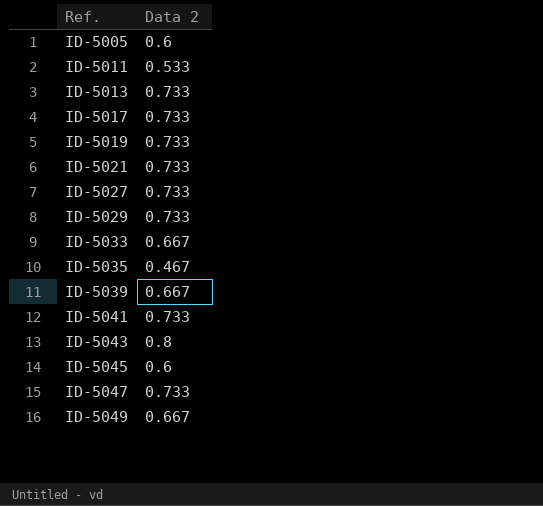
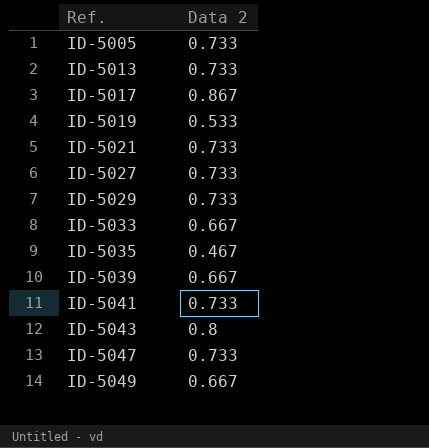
row ID-5011: 0.533 -> none
row ID-5045: 0.6 -> none
ID-5005 | Data 2: 0.6 -> 0.733
ID-5017 | Data 2: 0.733 -> 0.867
ID-5019 | Data 2: 0.733 -> 0.533

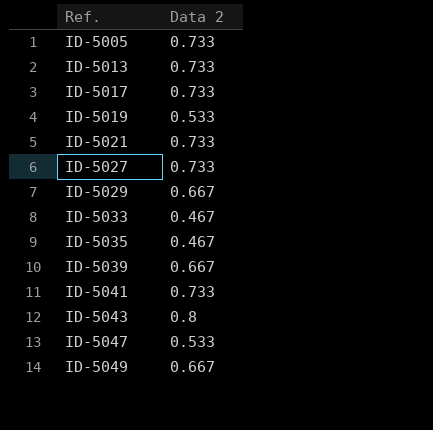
ID-5017 | Data 2: 0.867 -> 0.733
ID-5029 | Data 2: 0.733 -> 0.667
ID-5033 | Data 2: 0.667 -> 0.467
ID-5047 | Data 2: 0.733 -> 0.533

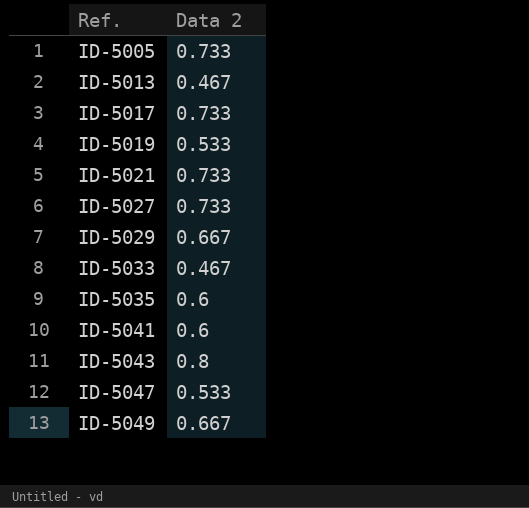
row ID-5039: 0.667 -> none
ID-5013 | Data 2: 0.733 -> 0.467
ID-5035 | Data 2: 0.467 -> 0.6
ID-5041 | Data 2: 0.733 -> 0.6

